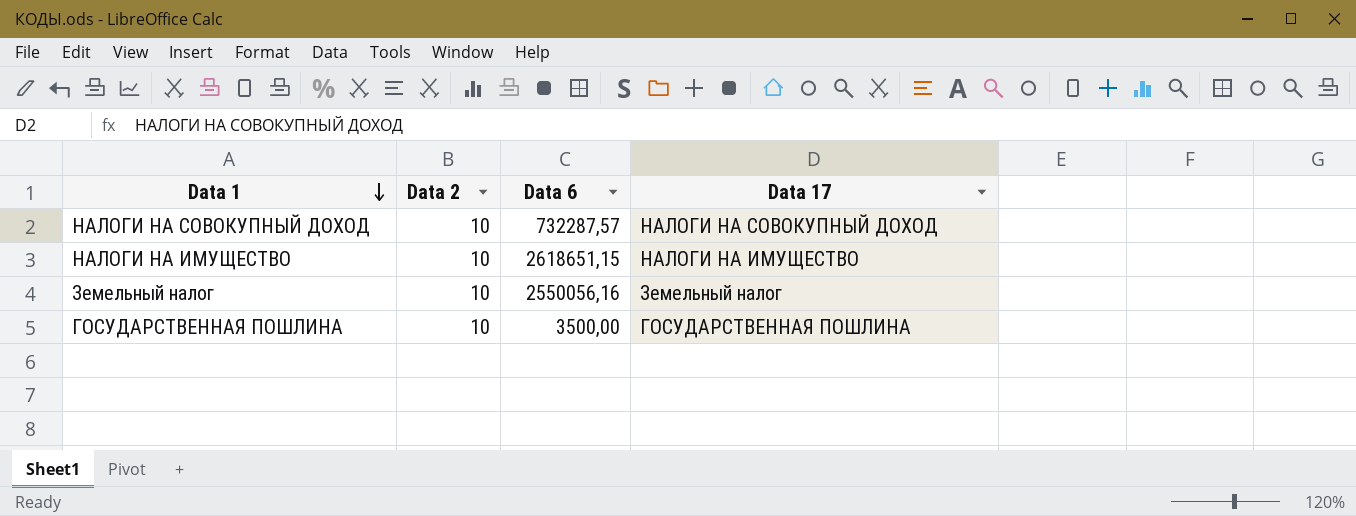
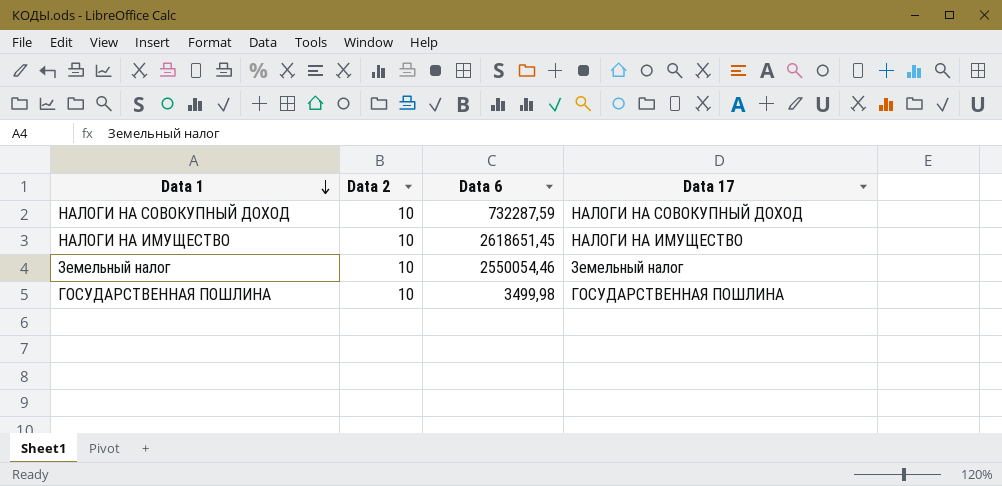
НАЛОГИ НА СОВОКУПНЫЙ ДОХОД | Data 6: 732287,57 -> 732287,59
НАЛОГИ НА ИМУЩЕСТВО | Data 6: 2618651,15 -> 2618651,45
Земельный налог | Data 6: 2550056,16 -> 2550054,46
ГОСУДАРСТВЕННАЯ ПОШЛИНА | Data 6: 3500,00 -> 3499,98

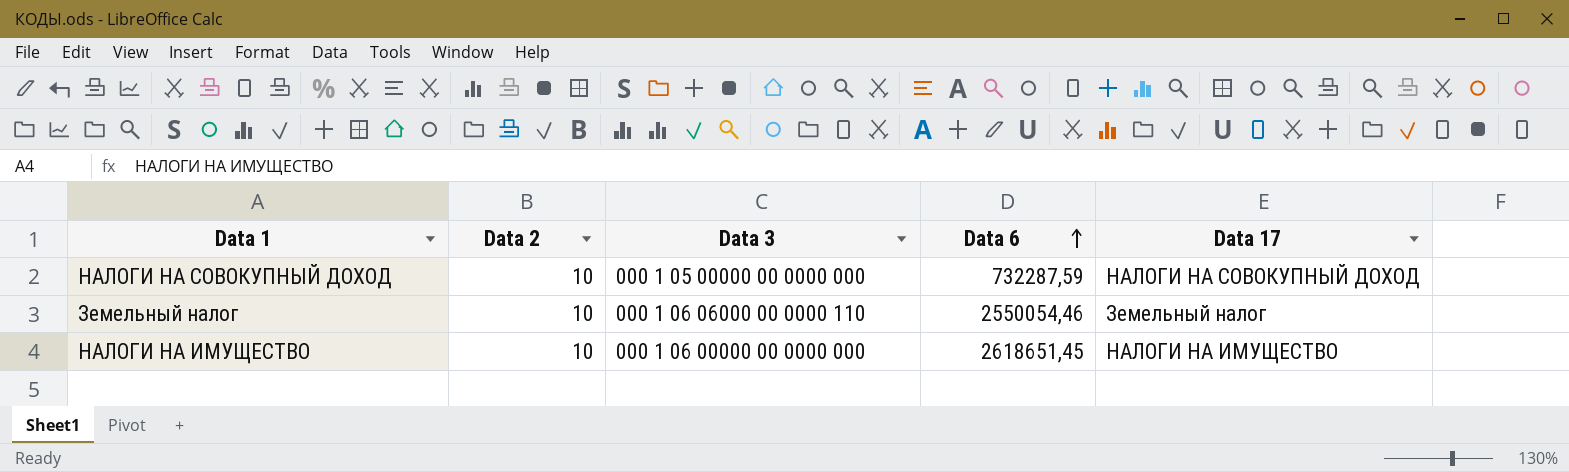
row order: Data 1 descending -> Data 6 ascending
column Data 3 | position: none -> 3
row ГОСУДАРСТВЕННАЯ ПОШЛИНА: 10 | 3499,98 | ГОСУДАРСТВЕННАЯ ПОШЛИНА -> none

